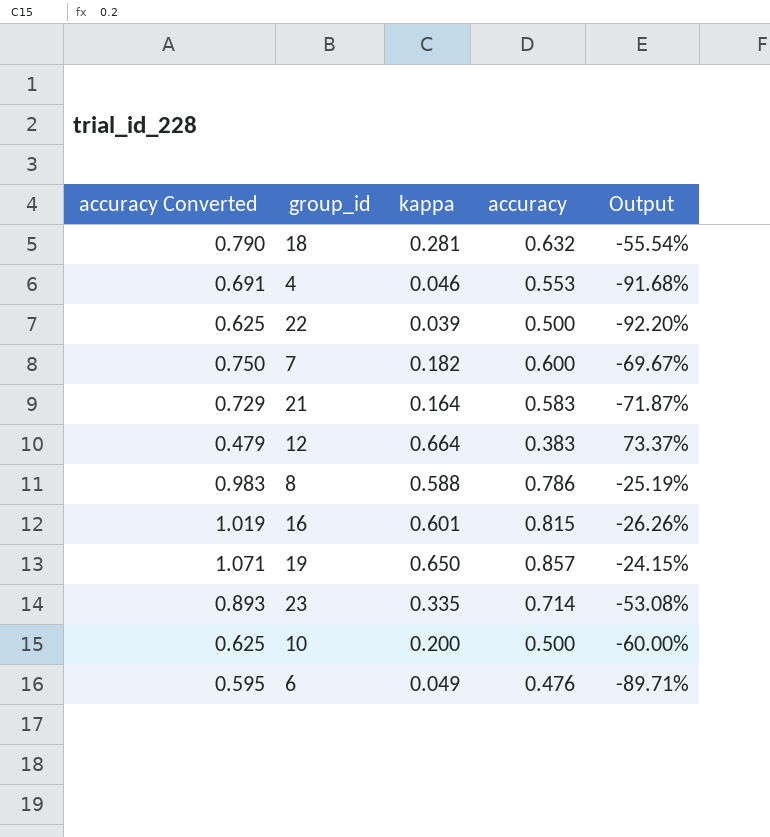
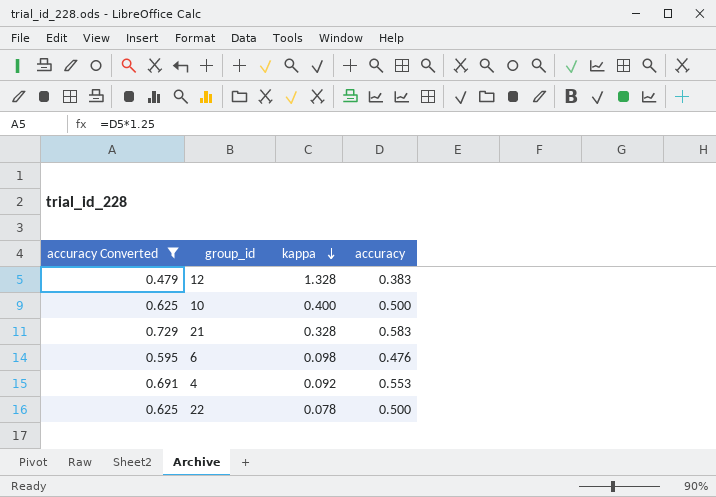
filter: none -> accuracy Converted <= 0.729
row order: none -> kappa descending
column Output | formula: ([kappa] - [accuracy]) / [accuracy] -> none
12 | kappa: 0.664 -> 1.328
10 | kappa: 0.200 -> 0.400
21 | kappa: 0.164 -> 0.328
6 | kappa: 0.049 -> 0.098
4 | kappa: 0.046 -> 0.092
22 | kappa: 0.039 -> 0.078

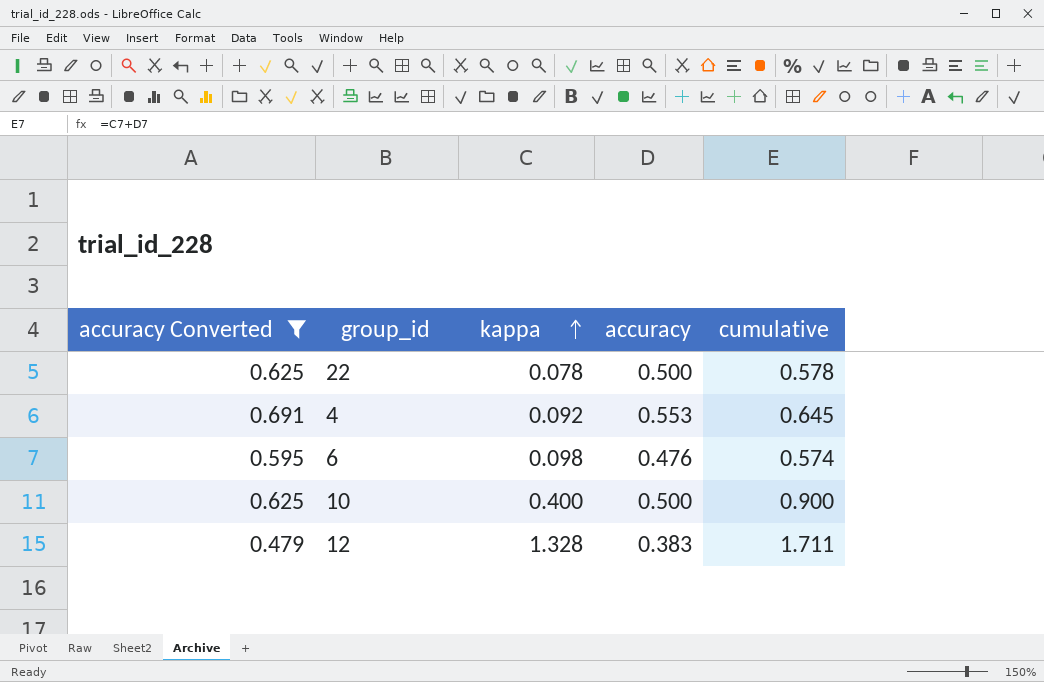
row order: kappa descending -> kappa ascending
column cumulative | formula: none -> [kappa] + [accuracy]
row 21: 0.729 | 0.328 | 0.583 -> none

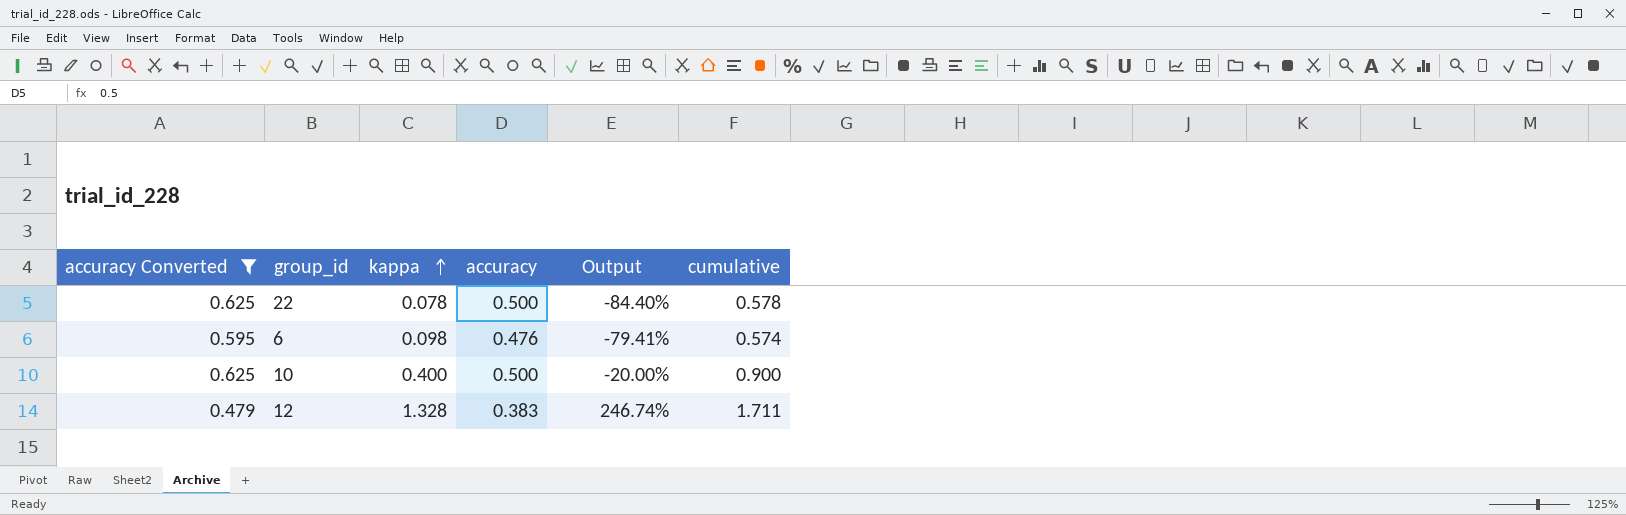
column Output | formula: none -> ([kappa] - [accuracy]) / [accuracy]
row 4: 0.691 | 0.092 | 0.553 | 0.645 -> none

